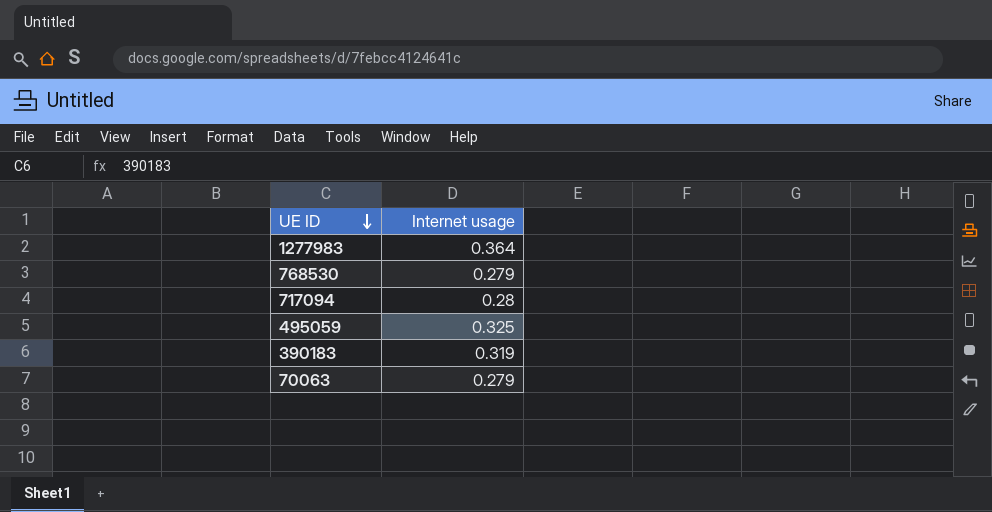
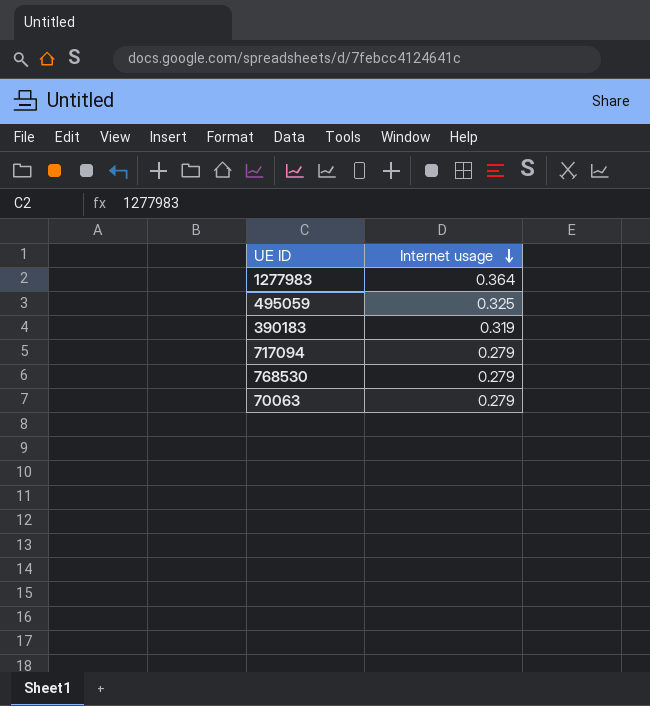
row order: UE ID descending -> Internet usage descending
717094 | Internet usage: 0.28 -> 0.279

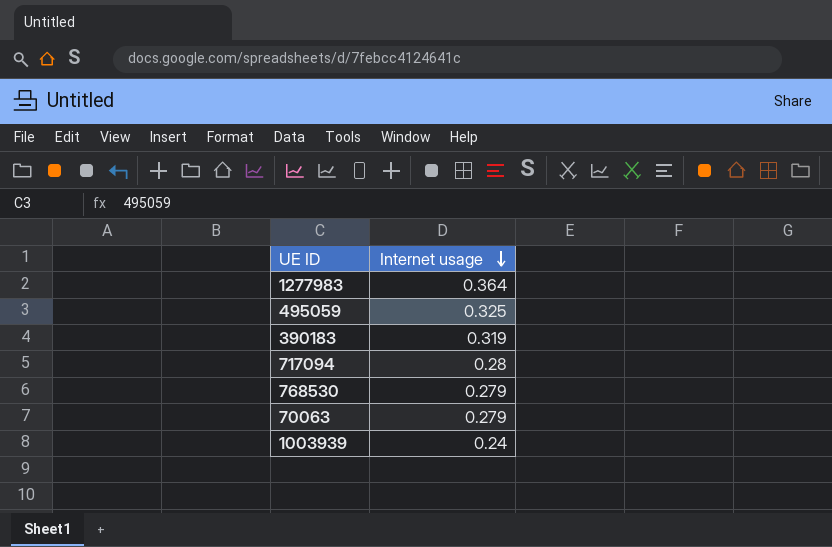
717094 | Internet usage: 0.279 -> 0.28
row 1003939: none -> 0.24

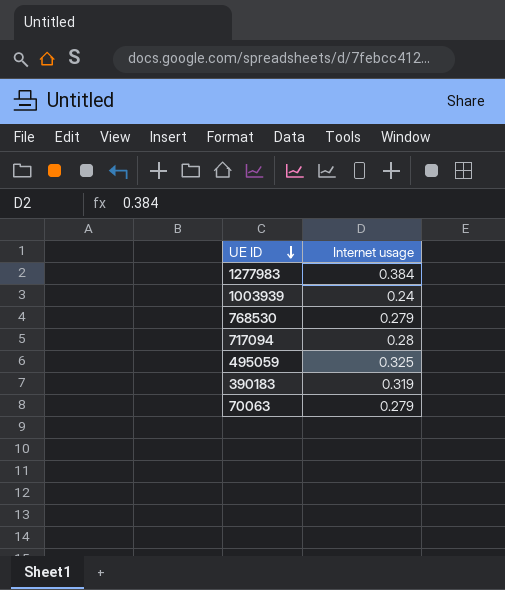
row order: Internet usage descending -> UE ID descending
1277983 | Internet usage: 0.364 -> 0.384

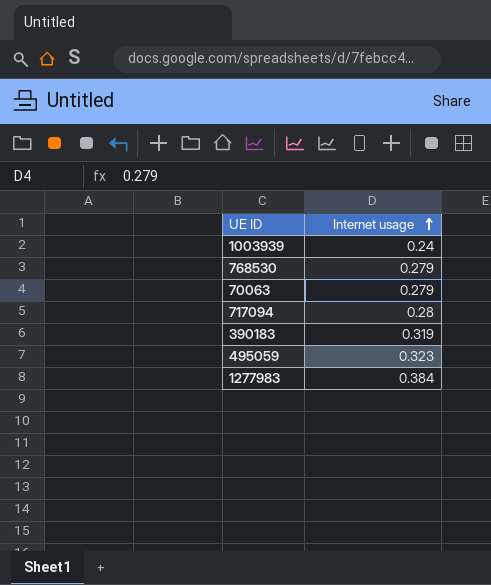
row order: UE ID descending -> Internet usage ascending
495059 | Internet usage: 0.325 -> 0.323

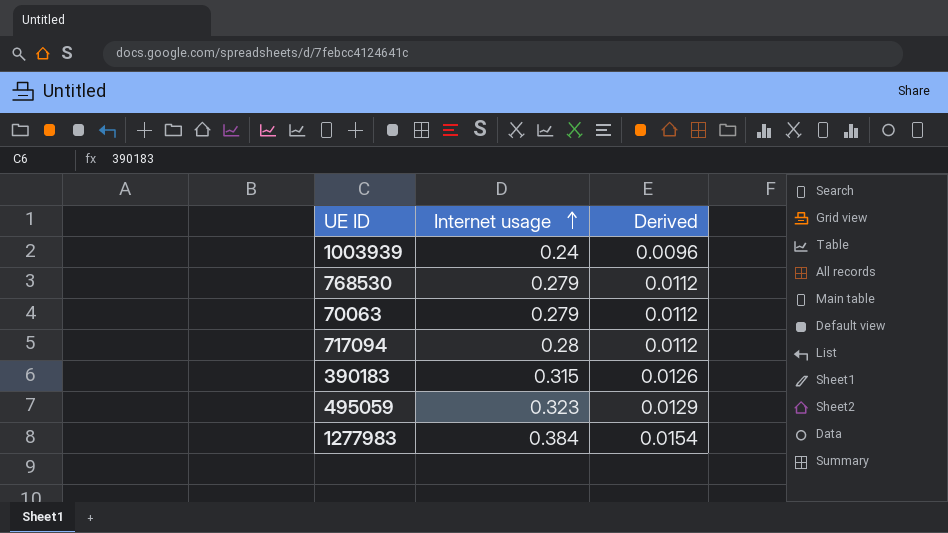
column Derived | formula: none -> [Internet usage] * 0.04
390183 | Internet usage: 0.319 -> 0.315

